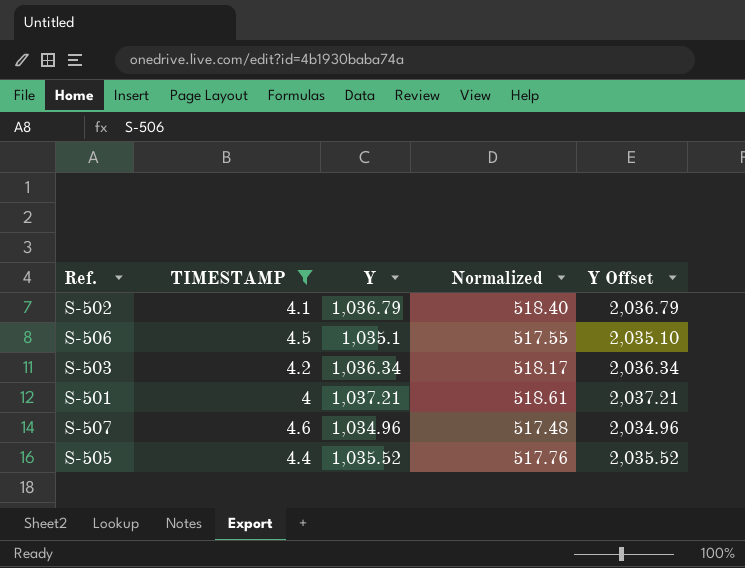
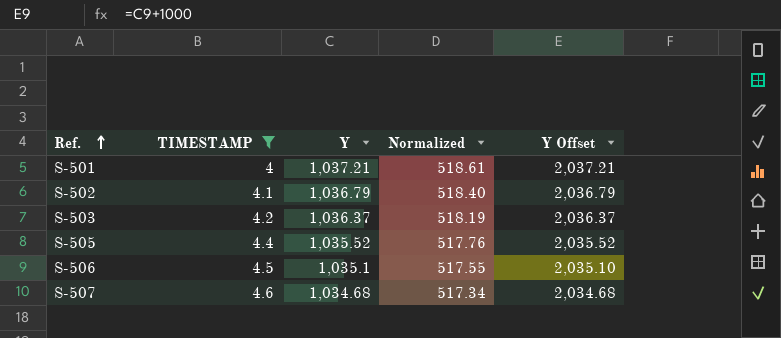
row order: none -> Ref. ascending
S-503 | Y: 1,036.34 -> 1,036.37
S-503 | Normalized: 518.17 -> 518.19
S-503 | Y Offset: 2,036.34 -> 2,036.37
S-507 | Y: 1,034.96 -> 1,034.68
S-507 | Normalized: 517.48 -> 517.34
S-507 | Y Offset: 2,034.96 -> 2,034.68

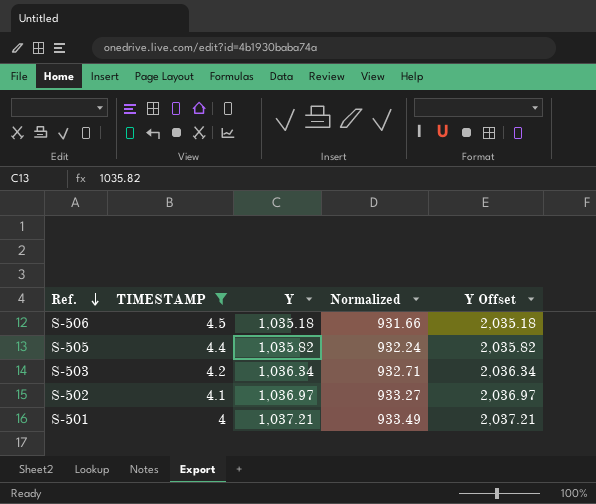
row order: Ref. ascending -> Ref. descending
column Normalized | formula: [Y] * 0.5 -> [Y] * 0.9
row S-507: 4.6 | 1,034.68 | 517.34 | 2,034.68 -> none
S-506 | Y: 1,035.1 -> 1,035.18
S-506 | Y Offset: 2,035.10 -> 2,035.18
S-505 | Y: 1,035.52 -> 1,035.82
S-505 | Y Offset: 2,035.52 -> 2,035.82
S-503 | Y: 1,036.37 -> 1,036.34
S-503 | Y Offset: 2,036.37 -> 2,036.34
S-502 | Y: 1,036.79 -> 1,036.97
S-502 | Y Offset: 2,036.79 -> 2,036.97

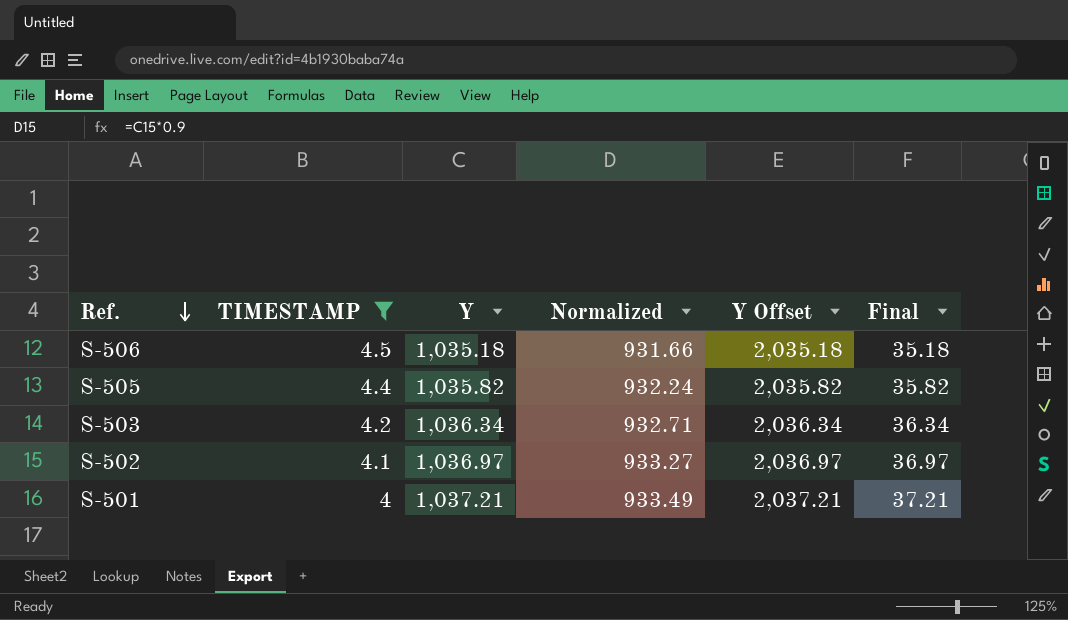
column Final | formula: none -> [Y] - 1000

